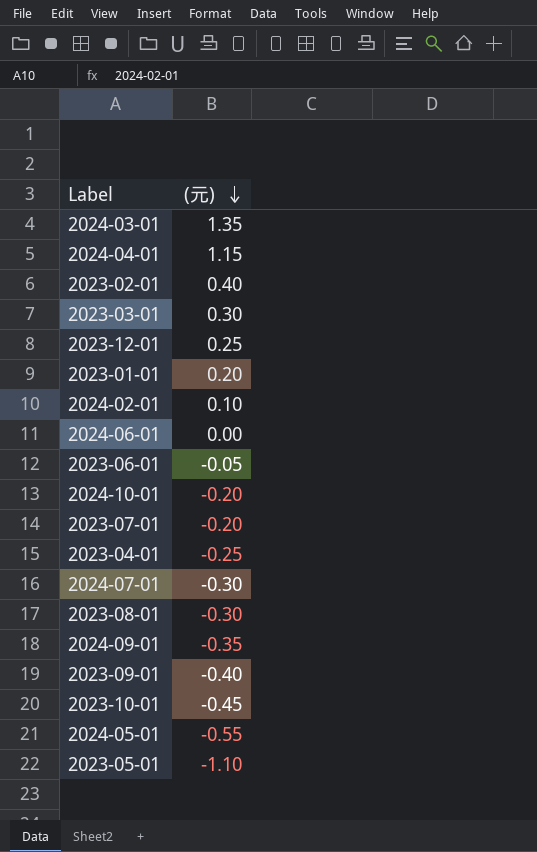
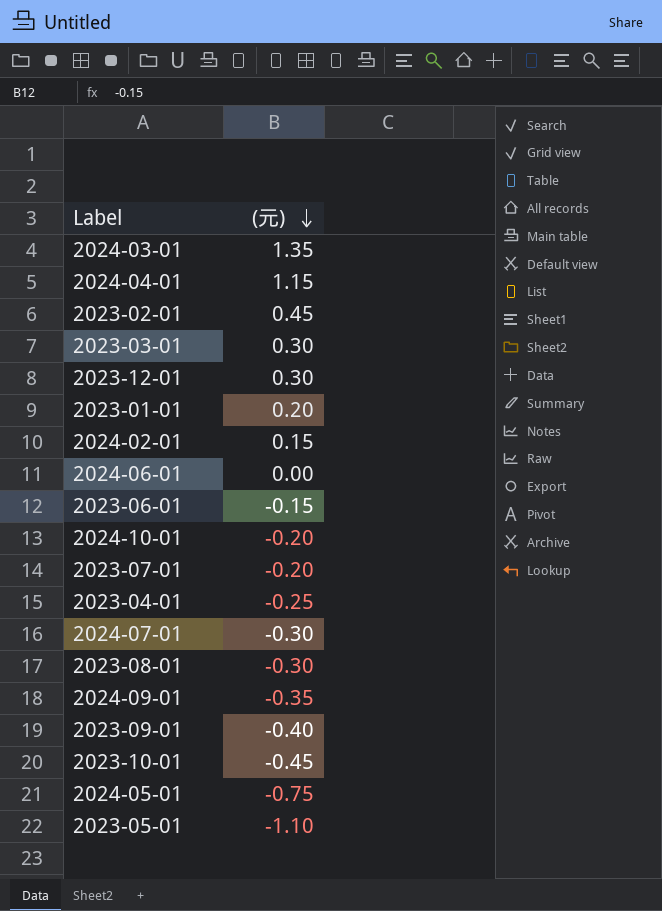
2023-02-01 | (元): 0.40 -> 0.45
2023-12-01 | (元): 0.25 -> 0.30
2024-02-01 | (元): 0.10 -> 0.15
2023-06-01 | (元): -0.05 -> -0.15
2024-05-01 | (元): -0.55 -> -0.75

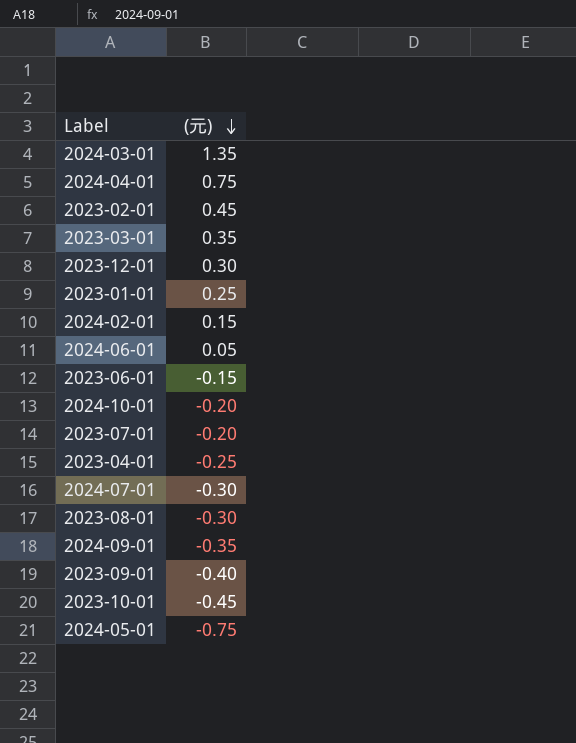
row 2023-05-01: -1.10 -> none
2024-04-01 | (元): 1.15 -> 0.75
2023-03-01 | (元): 0.30 -> 0.35
2023-01-01 | (元): 0.20 -> 0.25
2024-06-01 | (元): 0.00 -> 0.05

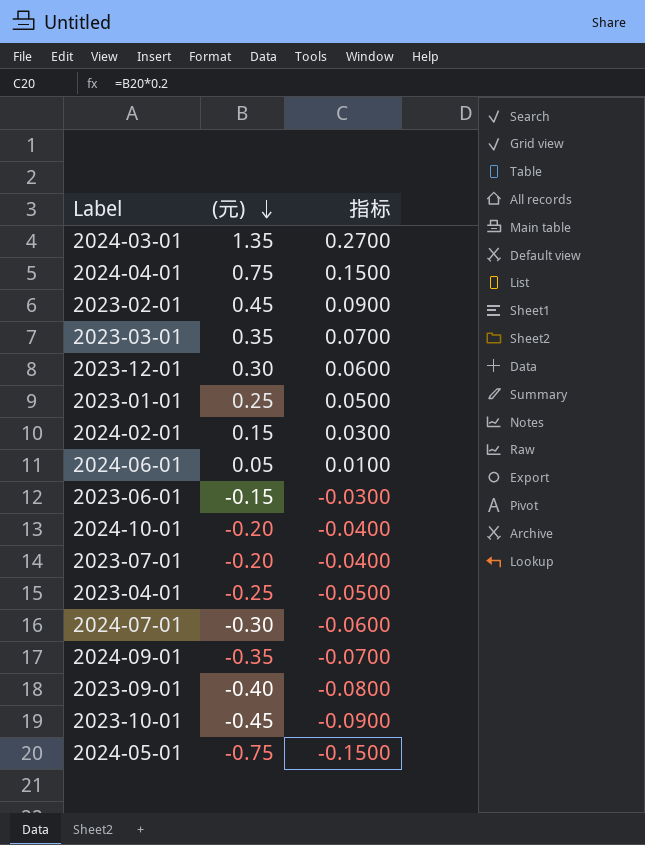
column 指标 | formula: none -> [(元)] * 0.2
row 2023-08-01: -0.30 -> none

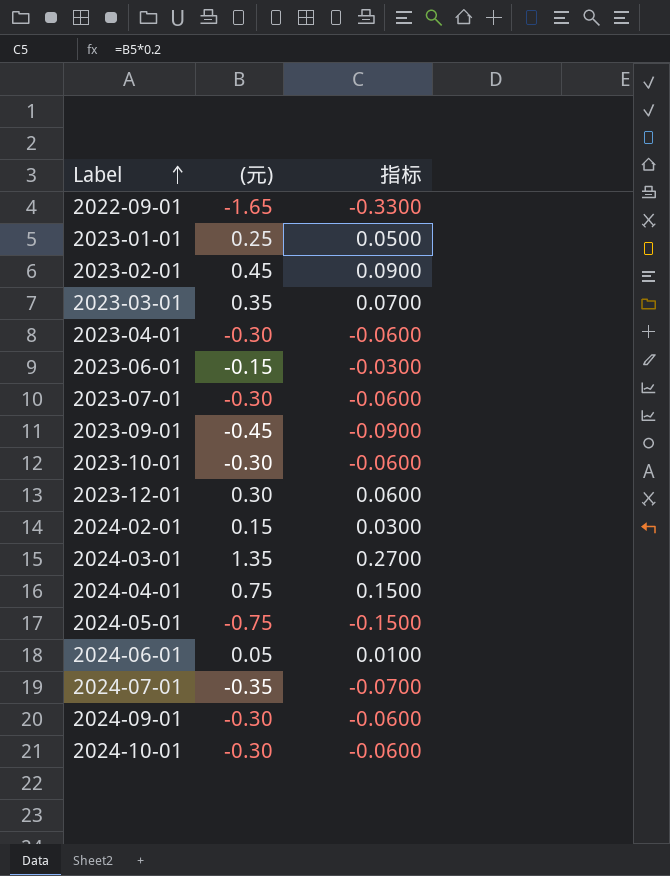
row order: (元) descending -> Label ascending
row 2022-09-01: none -> -1.65 | -0.3300
2023-04-01 | (元): -0.25 -> -0.30
2023-04-01 | 指标: -0.0500 -> -0.0600
2023-07-01 | (元): -0.20 -> -0.30
2023-07-01 | 指标: -0.0400 -> -0.0600
2023-09-01 | (元): -0.40 -> -0.45
2023-09-01 | 指标: -0.0800 -> -0.0900
2023-10-01 | (元): -0.45 -> -0.30
2023-10-01 | 指标: -0.0900 -> -0.0600
2024-07-01 | (元): -0.30 -> -0.35
2024-07-01 | 指标: -0.0600 -> -0.0700
2024-09-01 | (元): -0.35 -> -0.30
2024-09-01 | 指标: -0.0700 -> -0.0600
2024-10-01 | (元): -0.20 -> -0.30
2024-10-01 | 指标: -0.0400 -> -0.0600

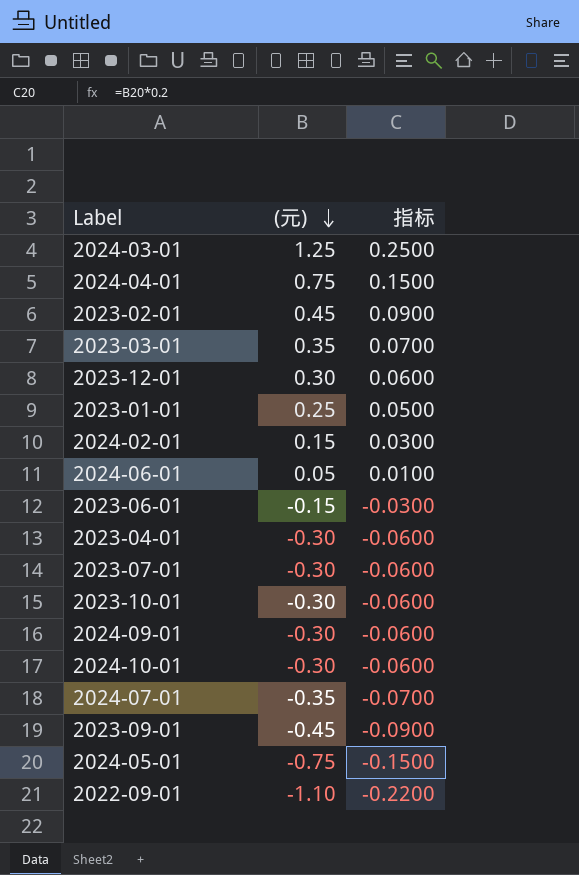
row order: Label ascending -> (元) descending
2024-03-01 | (元): 1.35 -> 1.25
2024-03-01 | 指标: 0.2700 -> 0.2500
2022-09-01 | (元): -1.65 -> -1.10
2022-09-01 | 指标: -0.3300 -> -0.2200

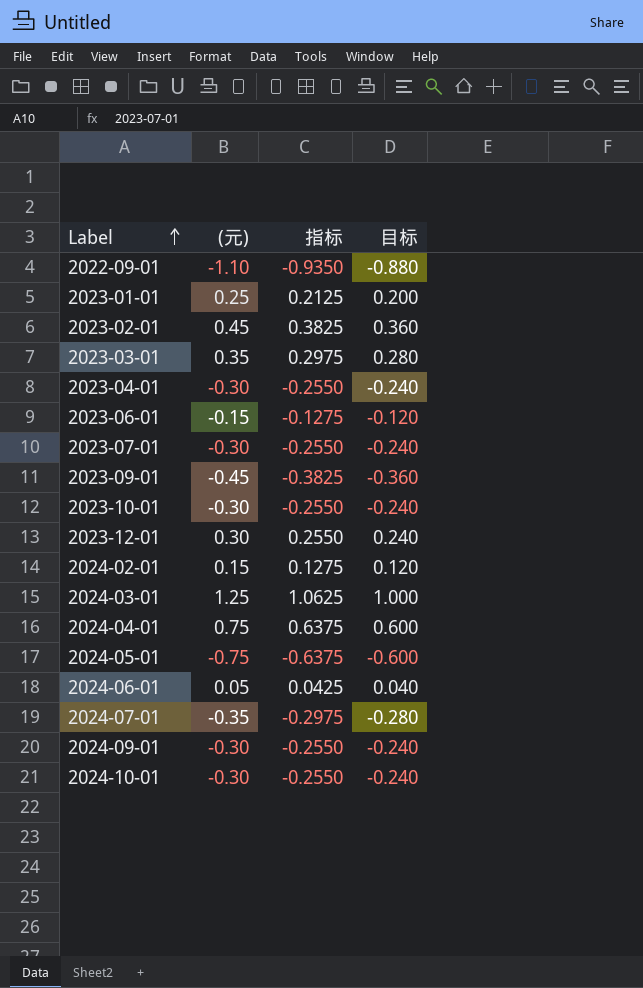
row order: (元) descending -> Label ascending
column 指标 | formula: [(元)] * 0.2 -> [(元)] * 0.85
column 目标 | formula: none -> [(元)] * 0.8

